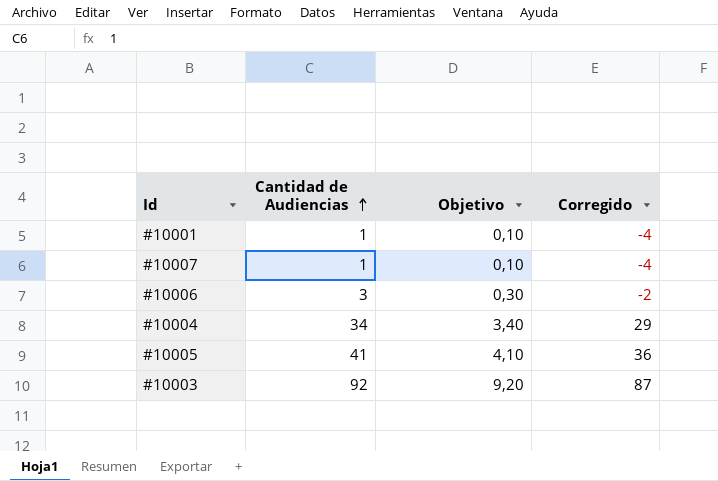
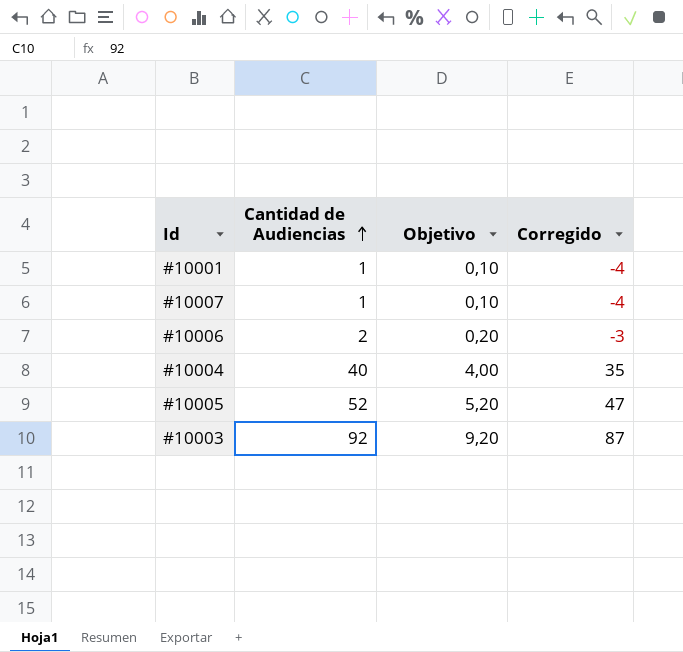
#10006 | Cantidad de Audiencias: 3 -> 2
#10006 | Objetivo: 0,30 -> 0,20
#10006 | Corregido: -2 -> -3
#10004 | Cantidad de Audiencias: 34 -> 40
#10004 | Objetivo: 3,40 -> 4,00
#10004 | Corregido: 29 -> 35
#10005 | Cantidad de Audiencias: 41 -> 52
#10005 | Objetivo: 4,10 -> 5,20
#10005 | Corregido: 36 -> 47

